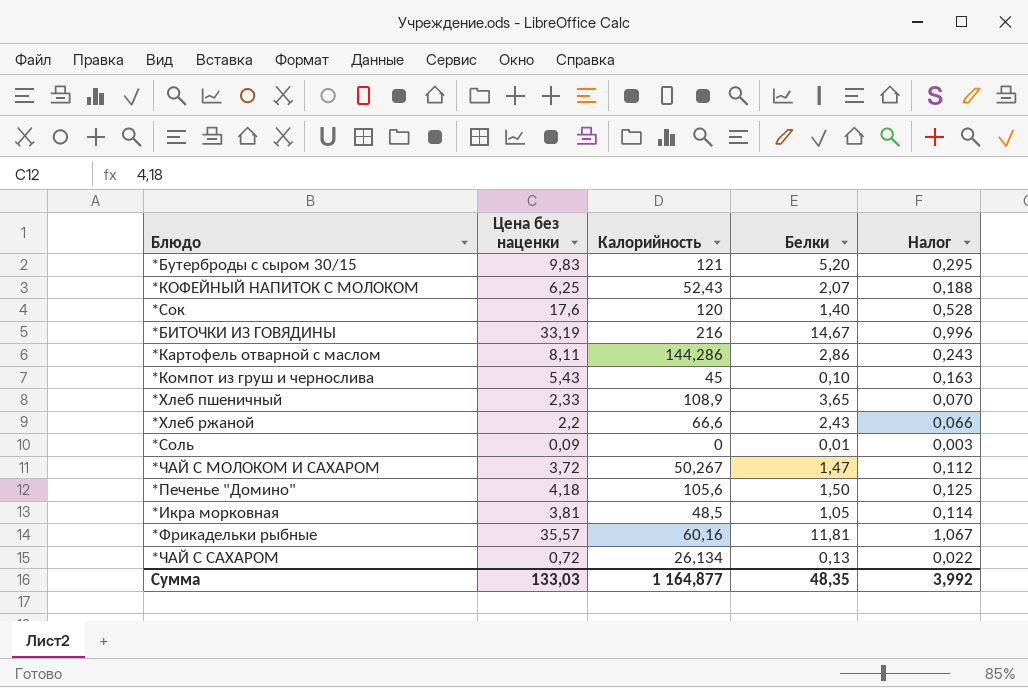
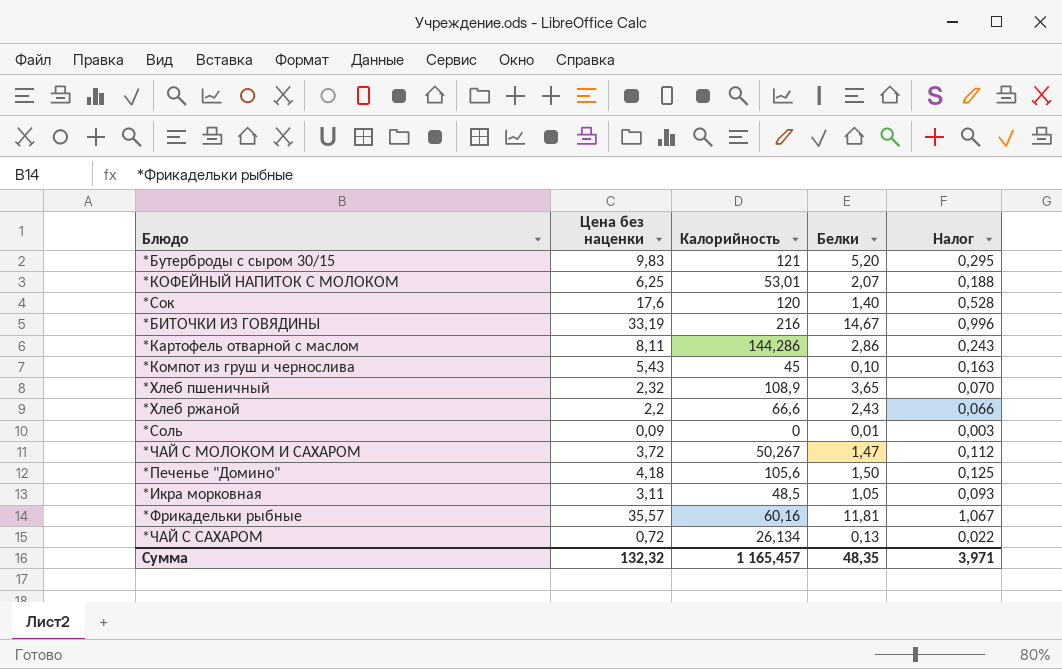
*КОФЕЙНЫЙ НАПИТОК С МОЛОКОМ | Калорийность: 52,43 -> 53,01
*Хлеб пшеничный | Цена без наценки: 2,33 -> 2,32
*Икра морковная | Цена без наценки: 3,81 -> 3,11
*Икра морковная | Налог: 0,114 -> 0,093
Сумма | Цена без наценки: 133,03 -> 132,32
Сумма | Калорийность: 1 164,877 -> 1 165,457
Сумма | Налог: 3,992 -> 3,971

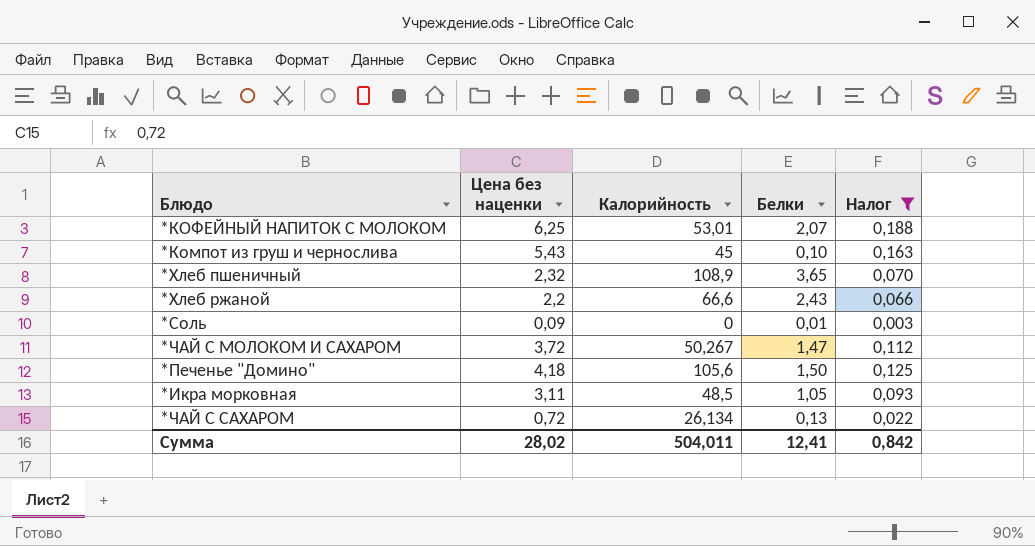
filter: none -> Налог <= 0,188
Сумма | Цена без наценки: 132,32 -> 28,02
Сумма | Калорийность: 1 165,457 -> 504,011
Сумма | Белки: 48,35 -> 12,41
Сумма | Налог: 3,971 -> 0,842

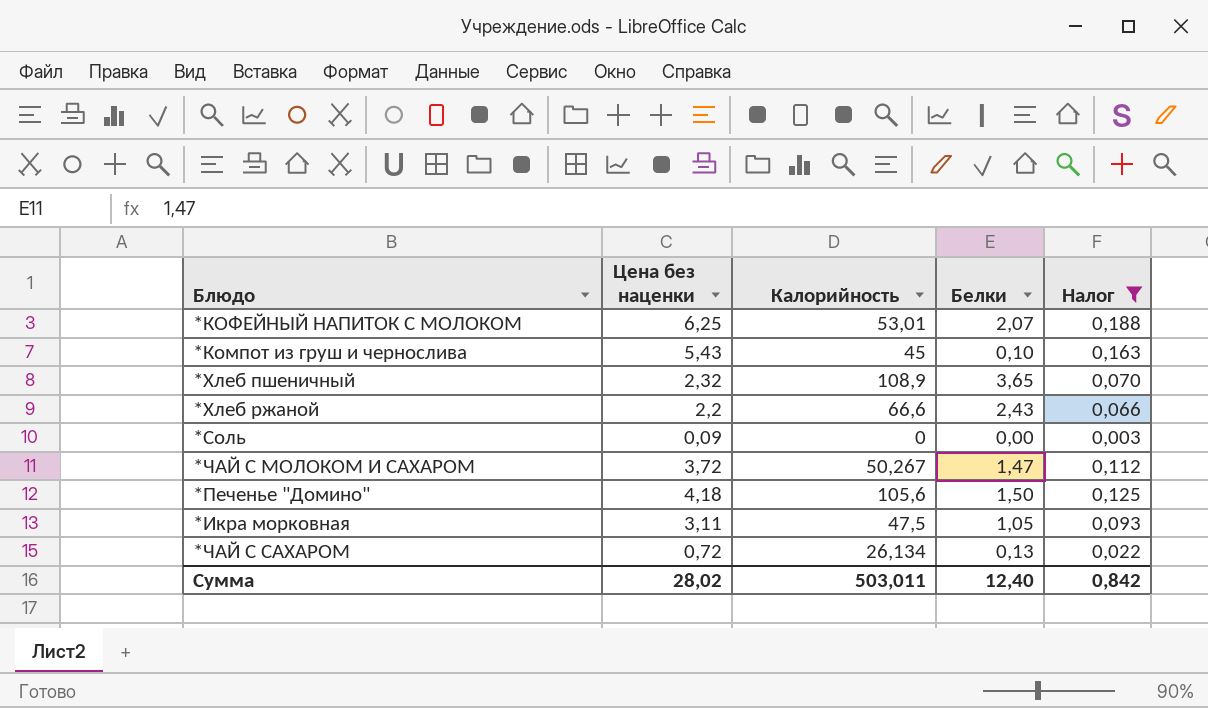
*Соль | Белки: 0,01 -> 0,00
*Икра морковная | Калорийность: 48,5 -> 47,5
Сумма | Калорийность: 504,011 -> 503,011
Сумма | Белки: 12,41 -> 12,40

